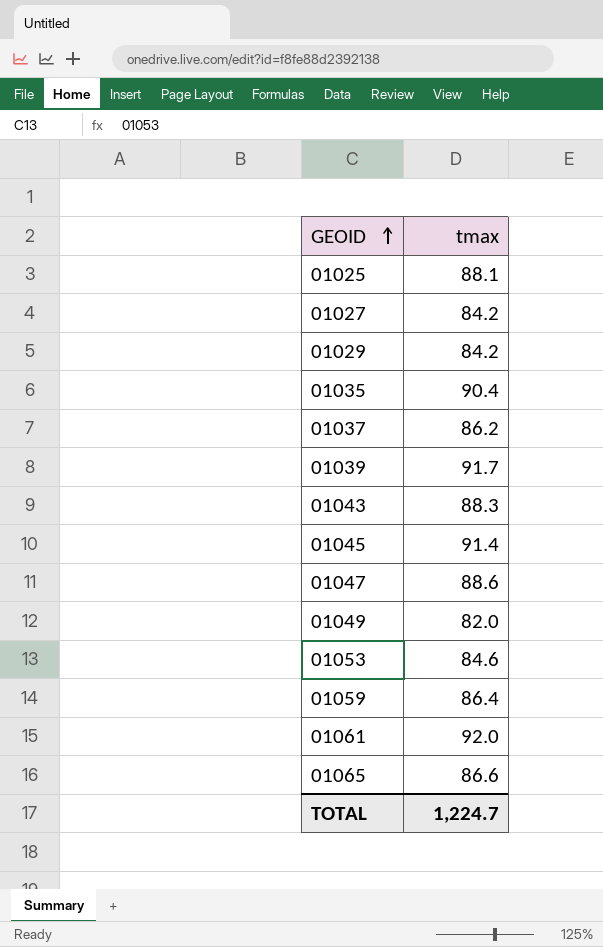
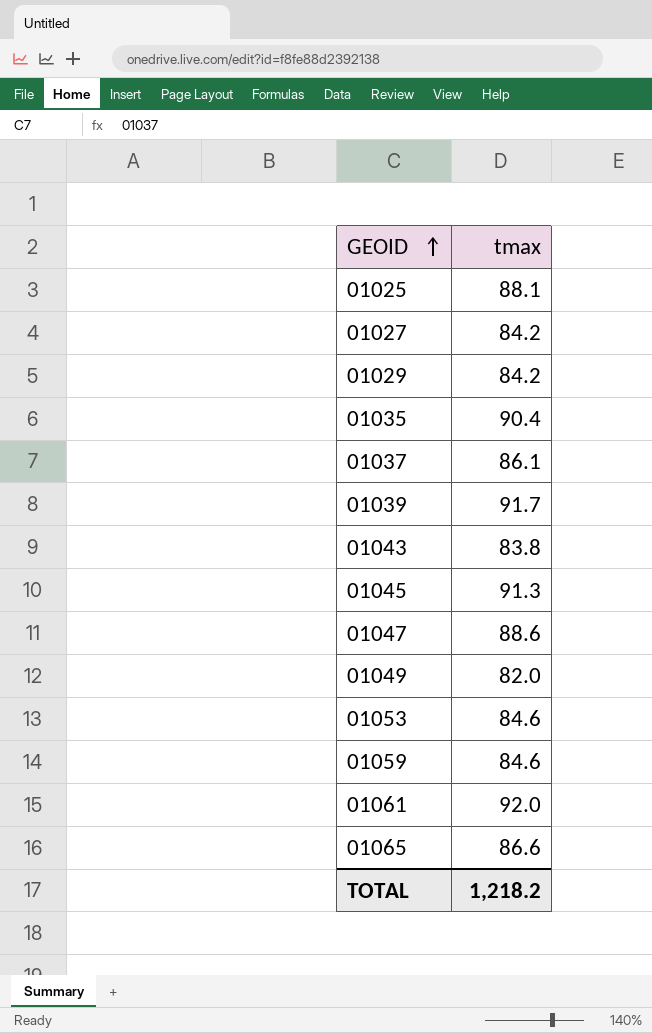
01037 | tmax: 86.2 -> 86.1
01043 | tmax: 88.3 -> 83.8
01045 | tmax: 91.4 -> 91.3
01059 | tmax: 86.4 -> 84.6
TOTAL | tmax: 1,224.7 -> 1,218.2

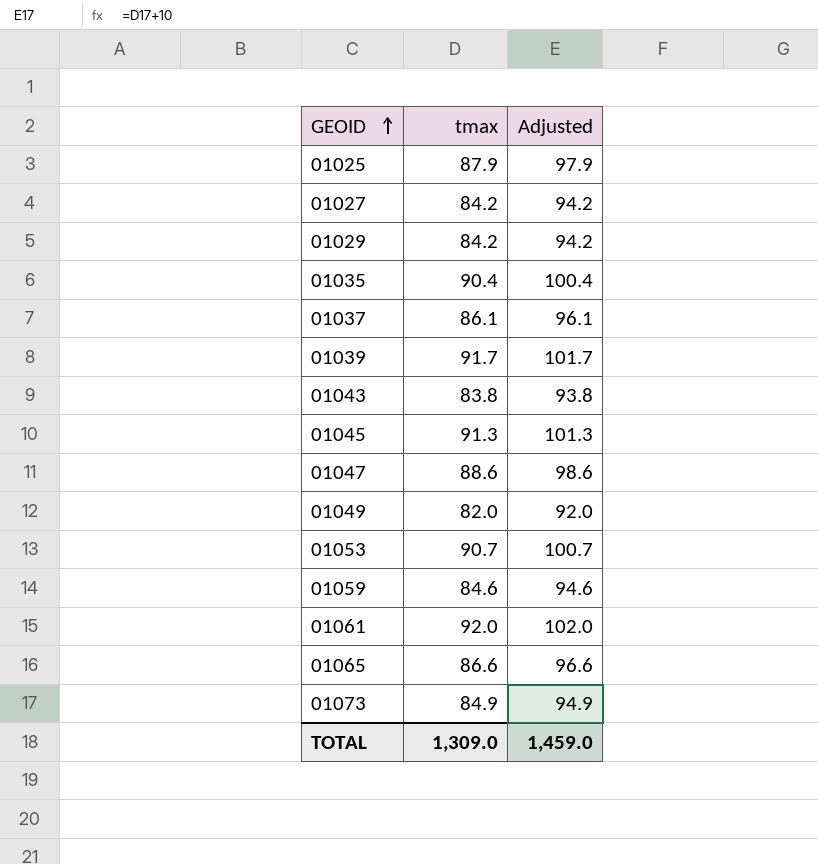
column Adjusted | formula: none -> [tmax] + 10
01025 | tmax: 88.1 -> 87.9
01053 | tmax: 84.6 -> 90.7
row 01073: none -> 84.9 | 94.9
TOTAL | tmax: 1,218.2 -> 1,309.0

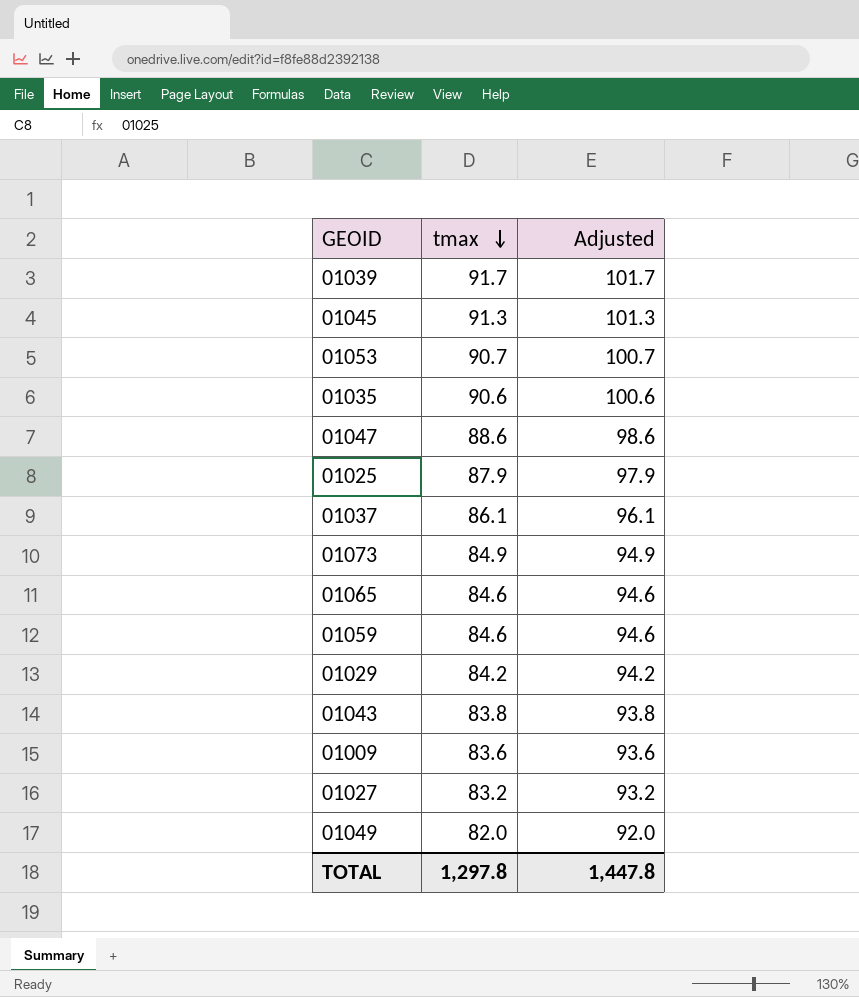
row order: GEOID ascending -> tmax descending
row 01061: 92.0 | 102.0 -> none
01035 | tmax: 90.4 -> 90.6
01035 | Adjusted: 100.4 -> 100.6
01065 | tmax: 86.6 -> 84.6
01065 | Adjusted: 96.6 -> 94.6
row 01009: none -> 83.6 | 93.6
01027 | tmax: 84.2 -> 83.2
01027 | Adjusted: 94.2 -> 93.2
TOTAL | tmax: 1,309.0 -> 1,297.8
TOTAL | Adjusted: 1,459.0 -> 1,447.8

